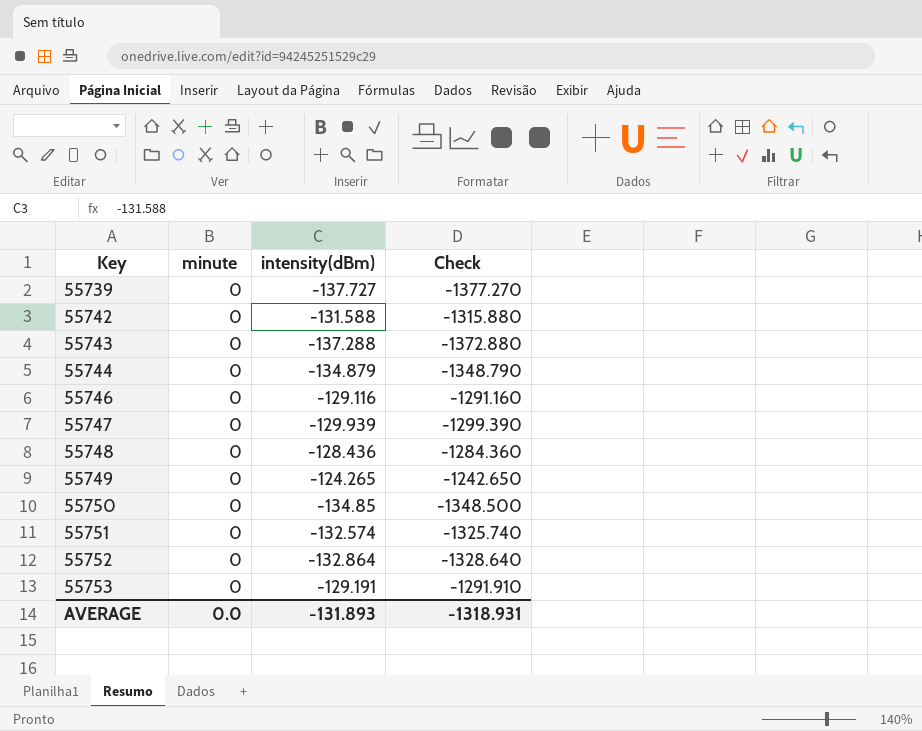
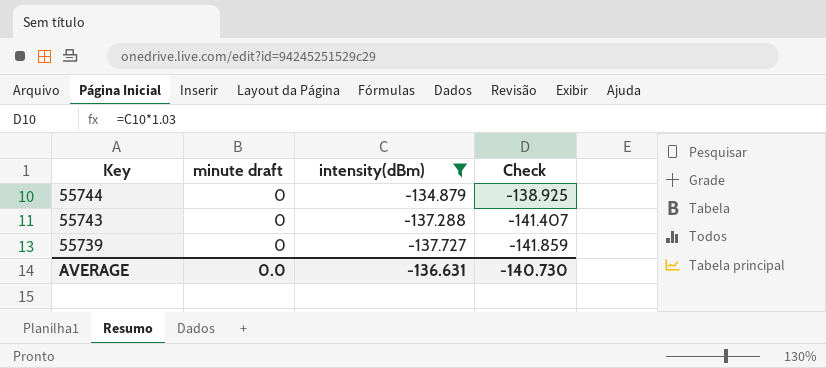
filter: none -> intensity(dBm) <= -134.879
row order: Key ascending -> Key descending
column name: minute -> minute draft
column Check | formula: [intensity(dBm)] * 10 -> [intensity(dBm)] * 1.03
AVERAGE | intensity(dBm): -131.893 -> -136.631
AVERAGE | Check: -1318.931 -> -140.730

